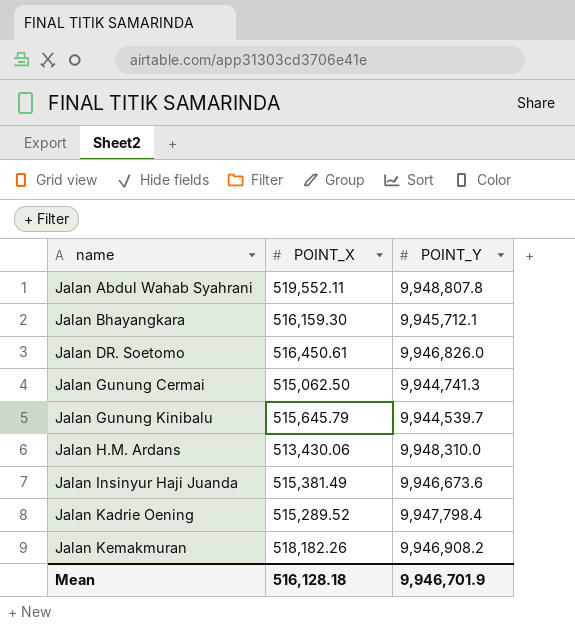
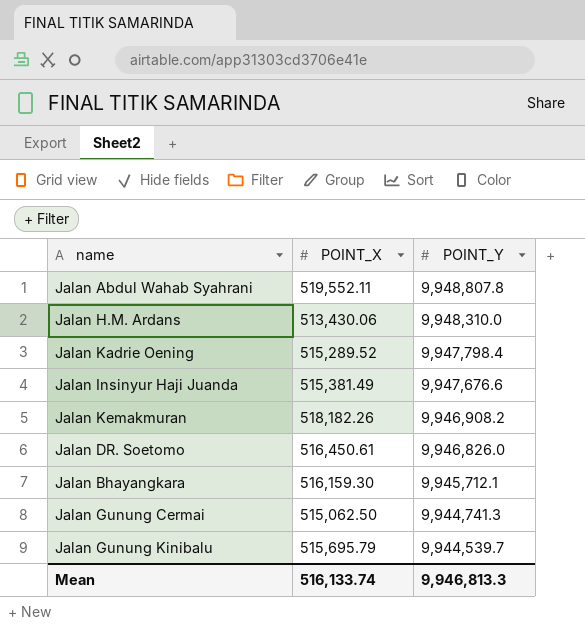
row order: name ascending -> POINT_Y descending
Jalan Insinyur Haji Juanda | POINT_Y: 9,946,673.6 -> 9,947,676.6
Jalan Gunung Kinibalu | POINT_X: 515,645.79 -> 515,695.79
Mean | POINT_X: 516,128.18 -> 516,133.74
Mean | POINT_Y: 9,946,701.9 -> 9,946,813.3

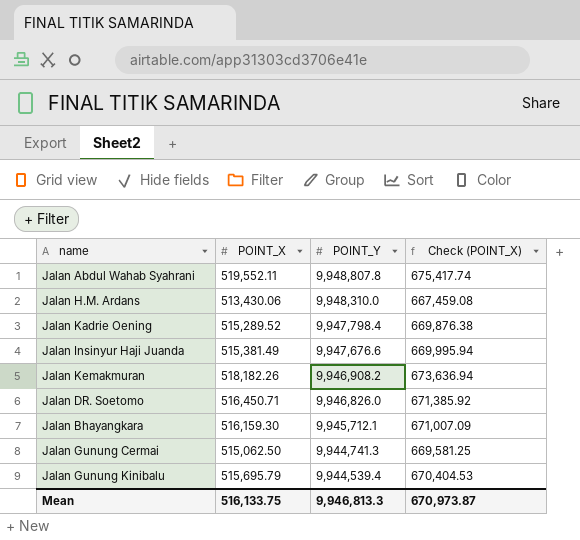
column Check (POINT_X) | formula: none -> [POINT_X] * 1.3
Jalan DR. Soetomo | POINT_X: 516,450.61 -> 516,450.71
Jalan Gunung Kinibalu | POINT_Y: 9,944,539.7 -> 9,944,539.4
Mean | POINT_X: 516,133.74 -> 516,133.75

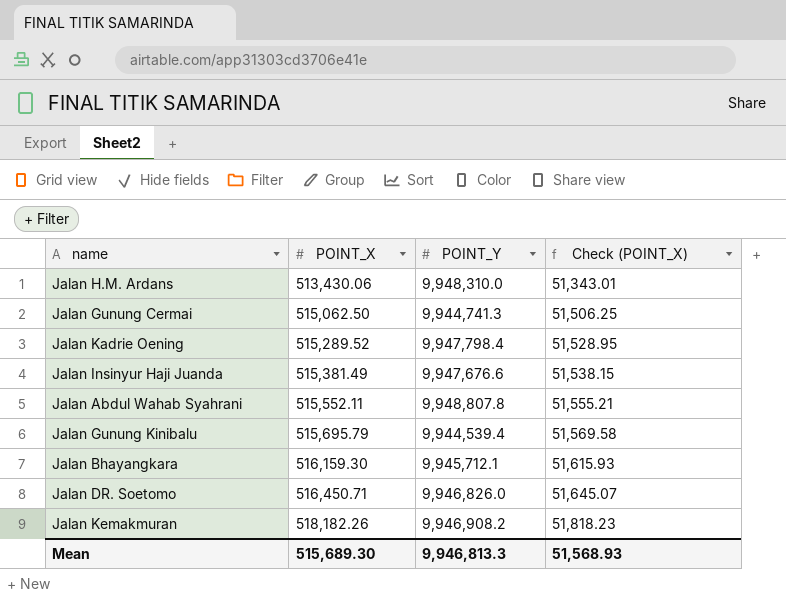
row order: POINT_Y descending -> POINT_X ascending
column Check (POINT_X) | formula: [POINT_X] * 1.3 -> [POINT_X] * 0.1
Jalan Abdul Wahab Syahrani | POINT_X: 519,552.11 -> 515,552.11
Mean | POINT_X: 516,133.75 -> 515,689.30
Mean | Check (POINT_X): 670,973.87 -> 51,568.93

